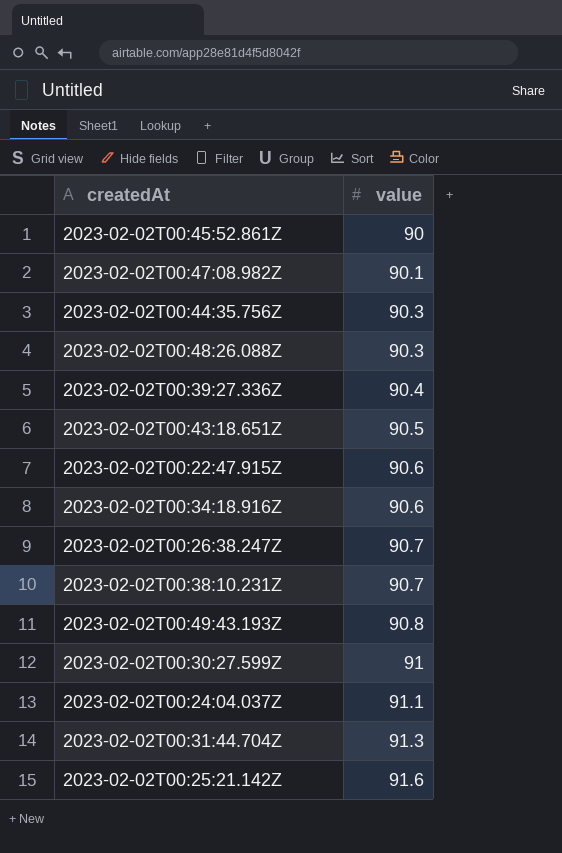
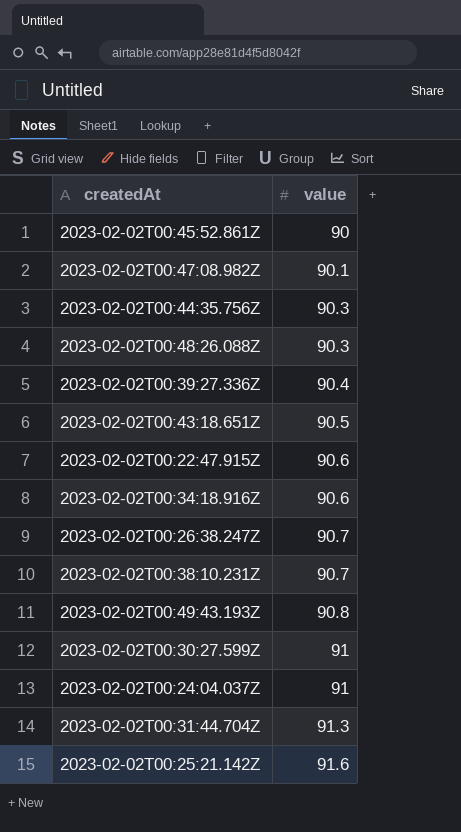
2023-02-02T00:24:04.037Z | value: 91.1 -> 91

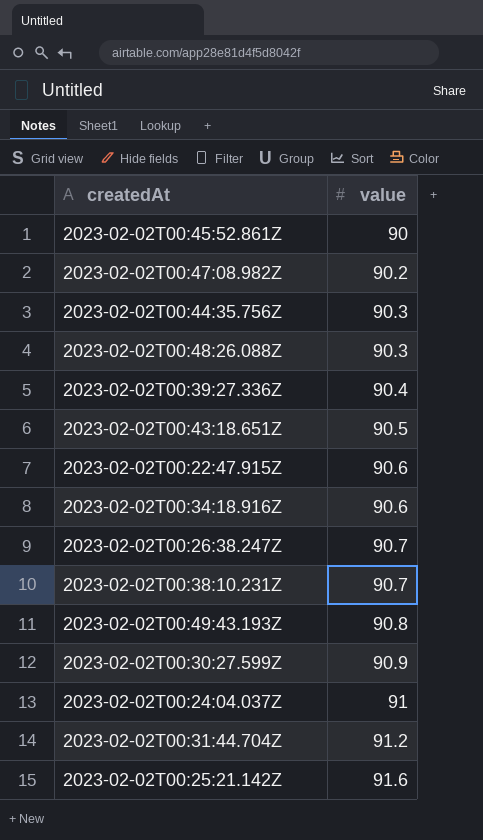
2023-02-02T00:47:08.982Z | value: 90.1 -> 90.2
2023-02-02T00:30:27.599Z | value: 91 -> 90.9
2023-02-02T00:31:44.704Z | value: 91.3 -> 91.2

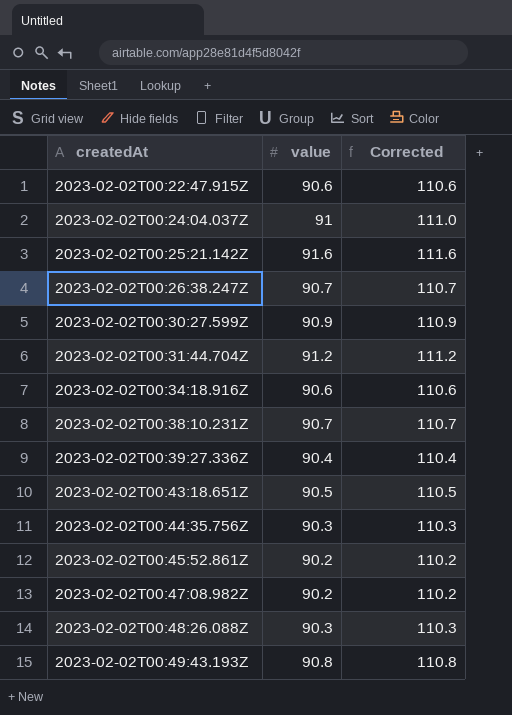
row order: value ascending -> createdAt ascending
column Corrected | formula: none -> [value] + 20
2023-02-02T00:45:52.861Z | value: 90 -> 90.2

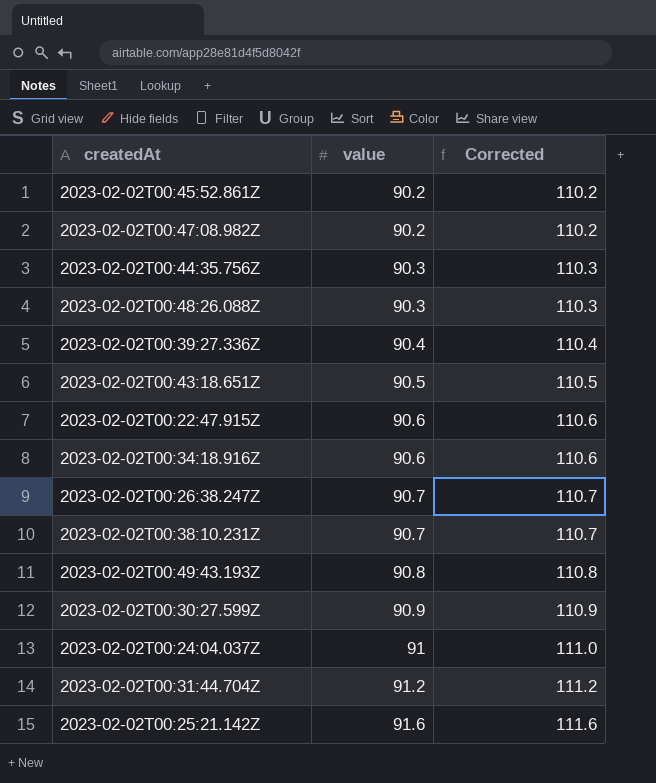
row order: createdAt ascending -> value ascending

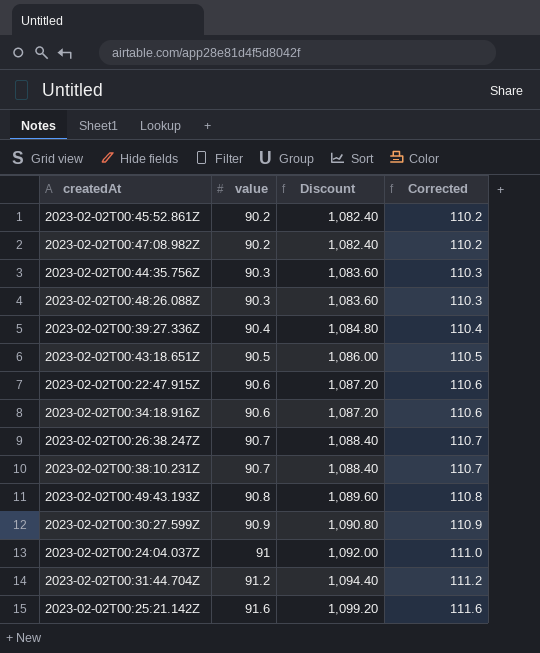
column Discount | formula: none -> [value] * 12

